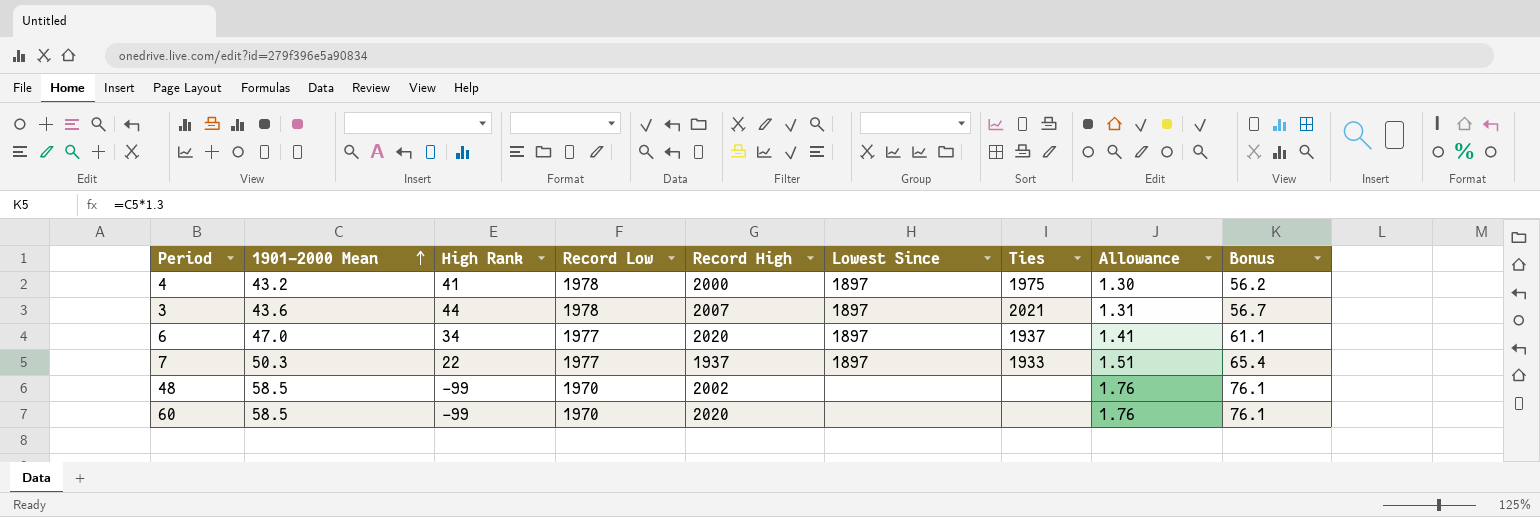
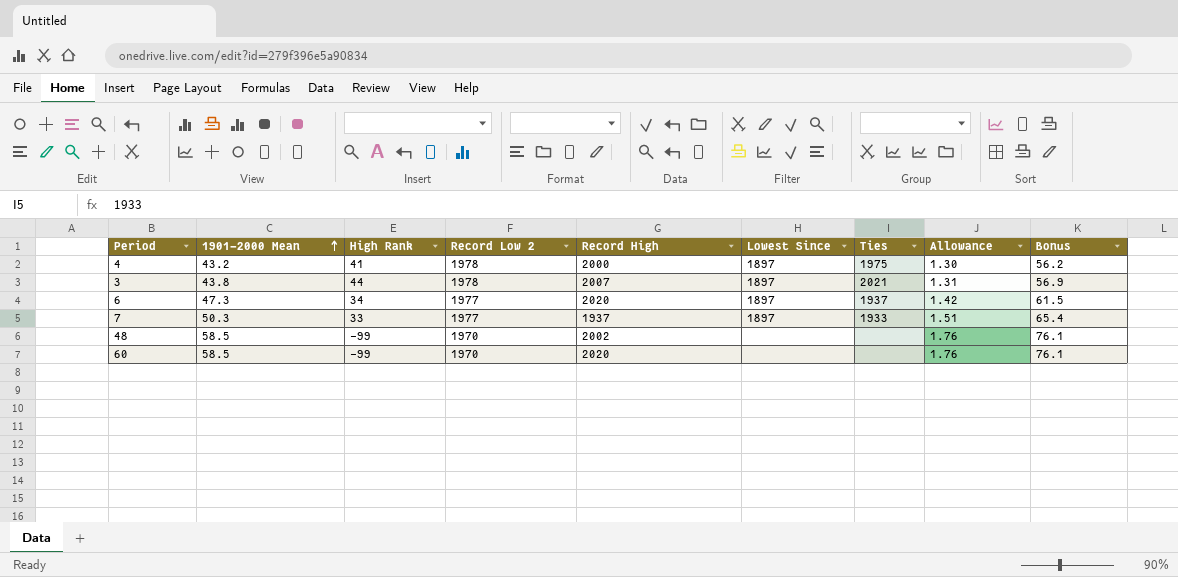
column name: Record Low -> Record Low 2
3 | 1901-2000 Mean: 43.6 -> 43.8
3 | Bonus: 56.7 -> 56.9
6 | 1901-2000 Mean: 47.0 -> 47.3
6 | Allowance: 1.41 -> 1.42
6 | Bonus: 61.1 -> 61.5
7 | High Rank: 22 -> 33

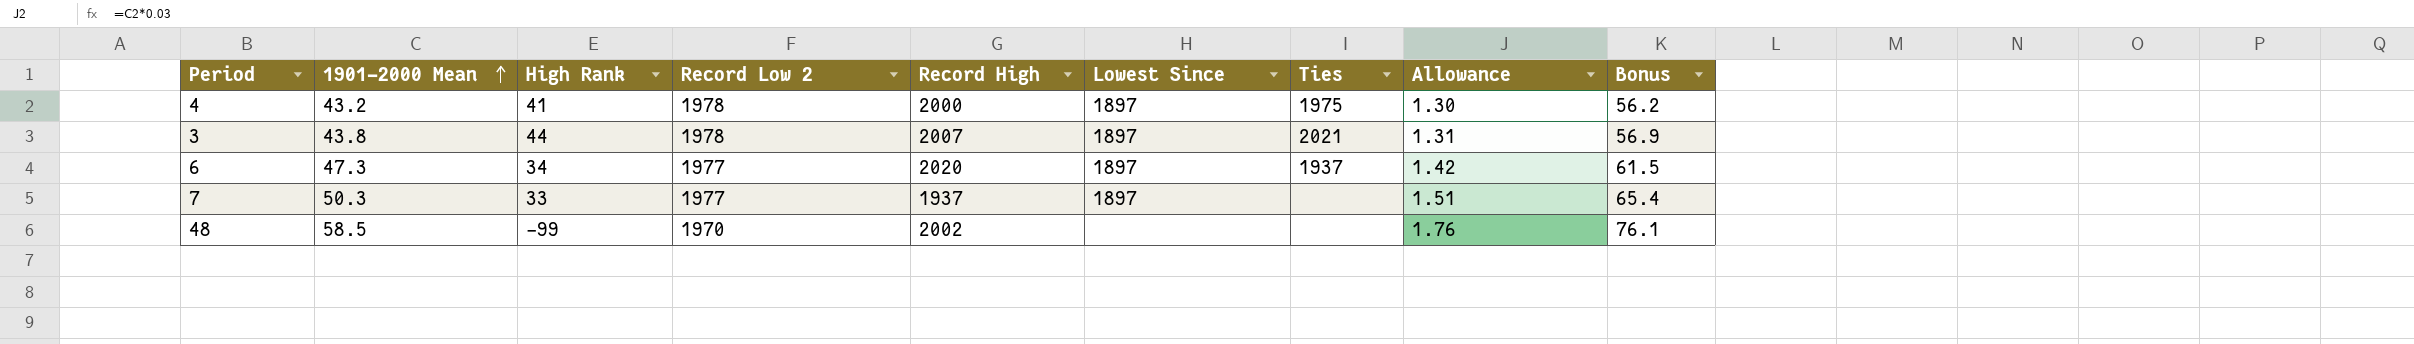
row 60: 58.5 | -99 | 1970 | 2020 | none | none | 1.76 | 76.1 -> none
7 | Ties: 1933 -> none

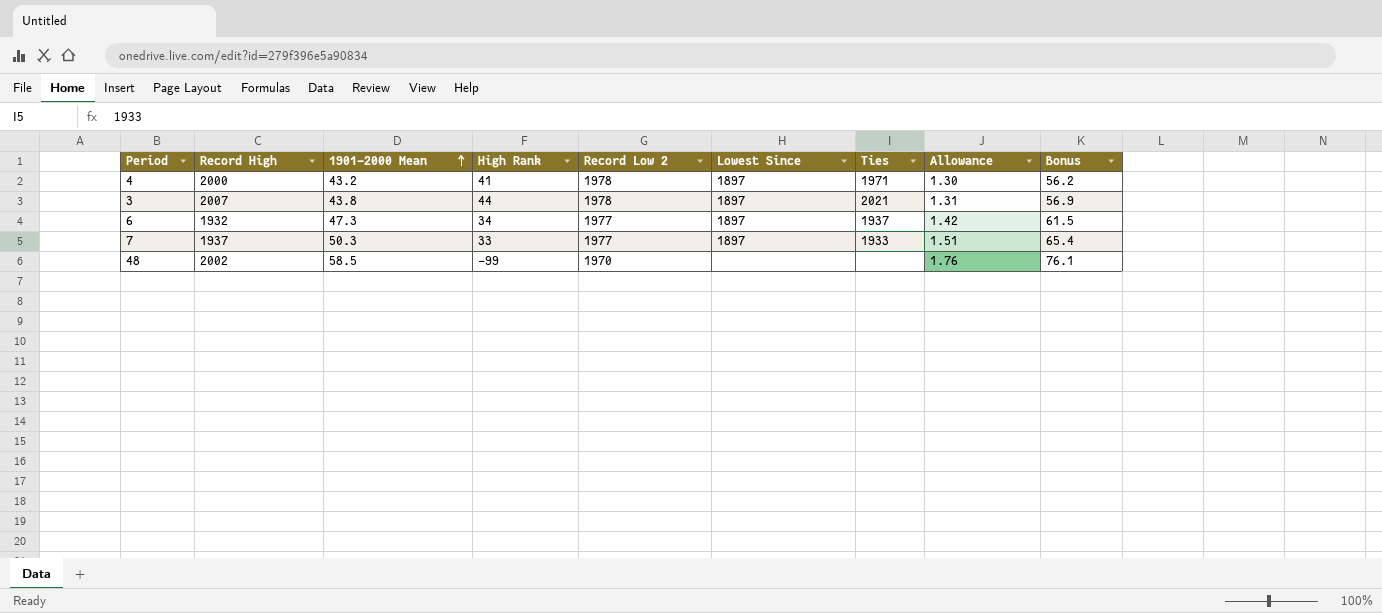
column Record High | position: 5 -> 2
4 | Ties: 1975 -> 1971
6 | Record High: 2020 -> 1932
7 | Ties: none -> 1933

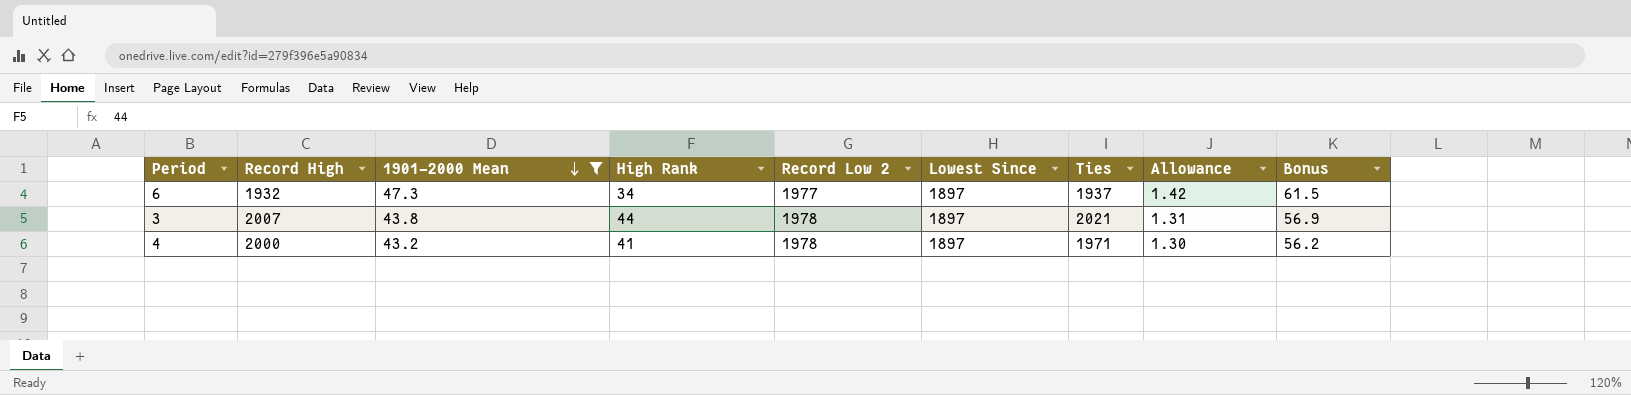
filter: none -> 1901-2000 Mean <= 47.3
row order: 1901-2000 Mean ascending -> 1901-2000 Mean descending

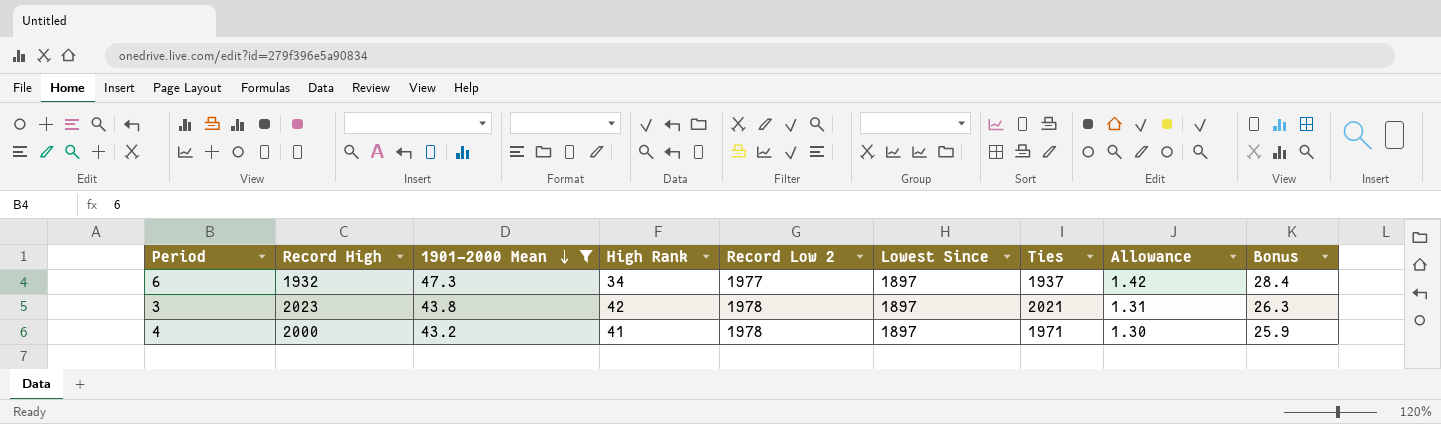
column Bonus | formula: [1901-2000 Mean] * 1.3 -> [1901-2000 Mean] * 0.6
3 | Record High: 2007 -> 2023
3 | High Rank: 44 -> 42

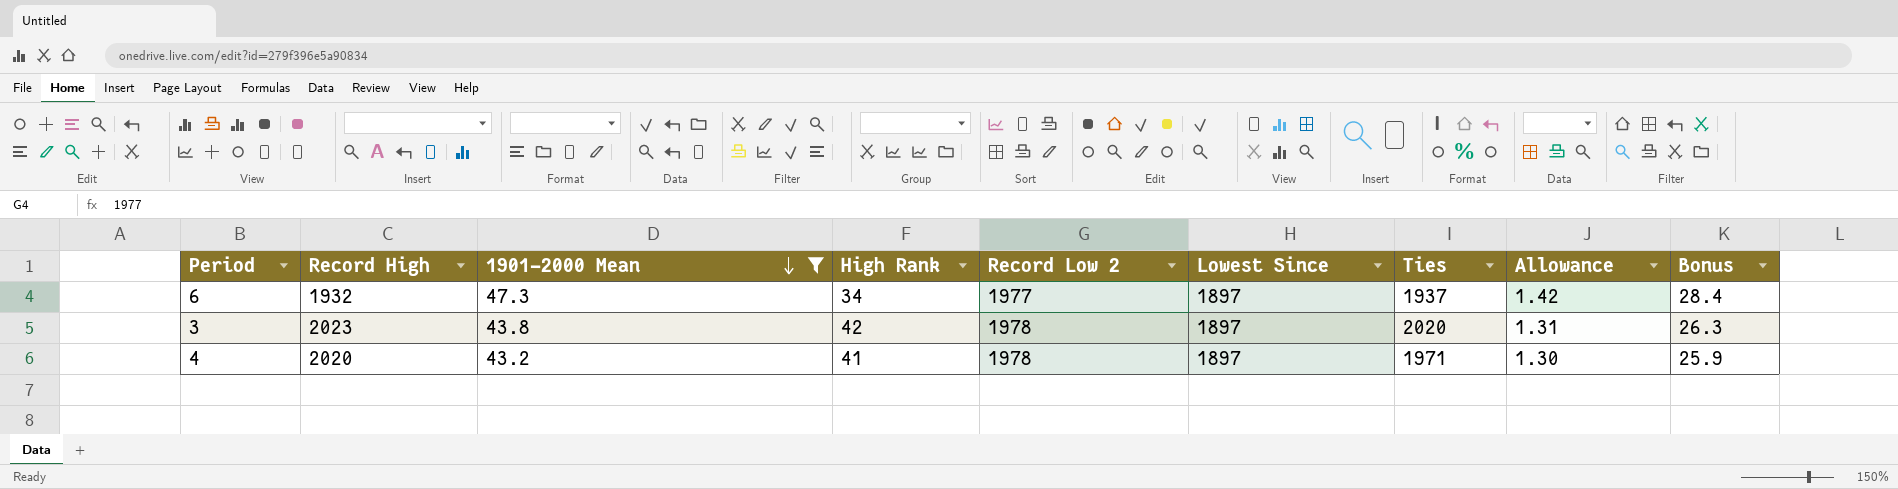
3 | Ties: 2021 -> 2020
4 | Record High: 2000 -> 2020

